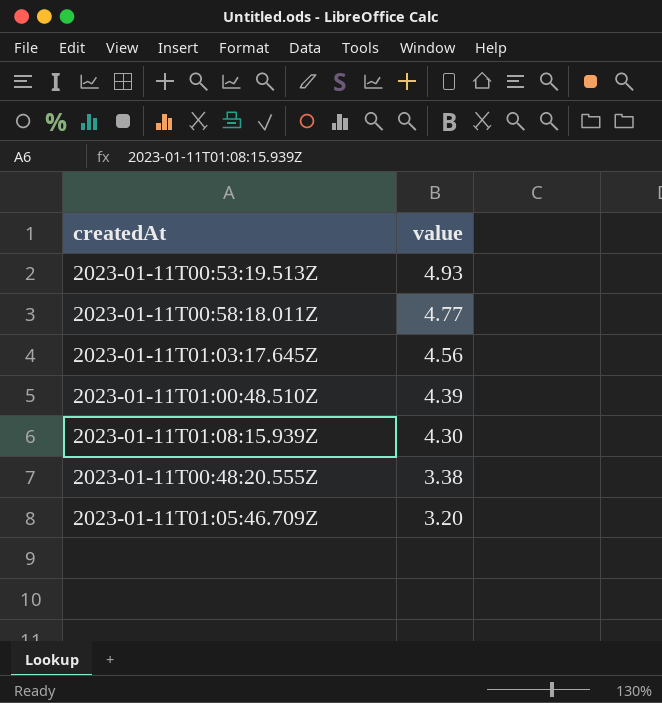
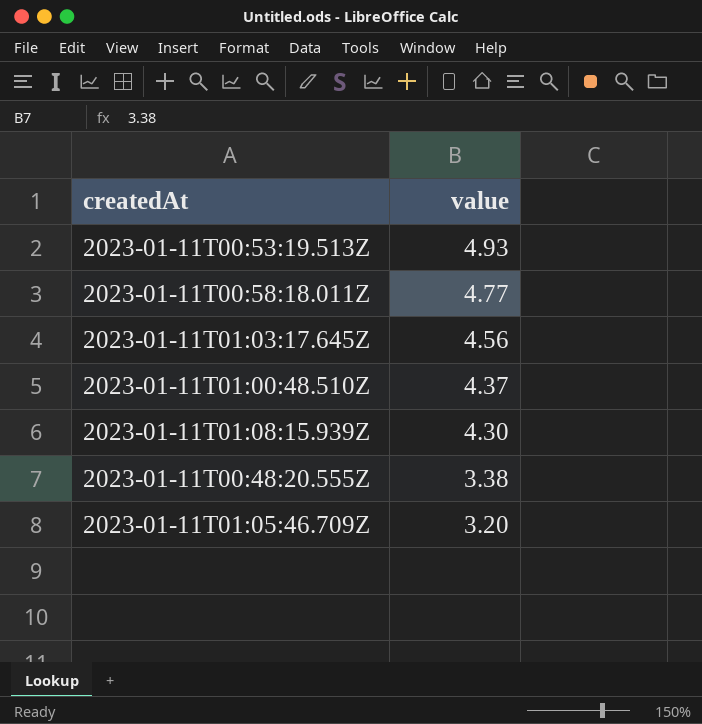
2023-01-11T01:00:48.510Z | value: 4.39 -> 4.37

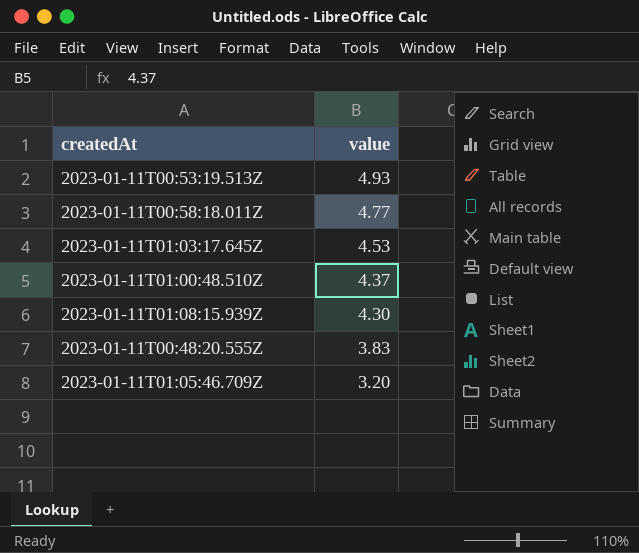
2023-01-11T01:03:17.645Z | value: 4.56 -> 4.53
2023-01-11T00:48:20.555Z | value: 3.38 -> 3.83

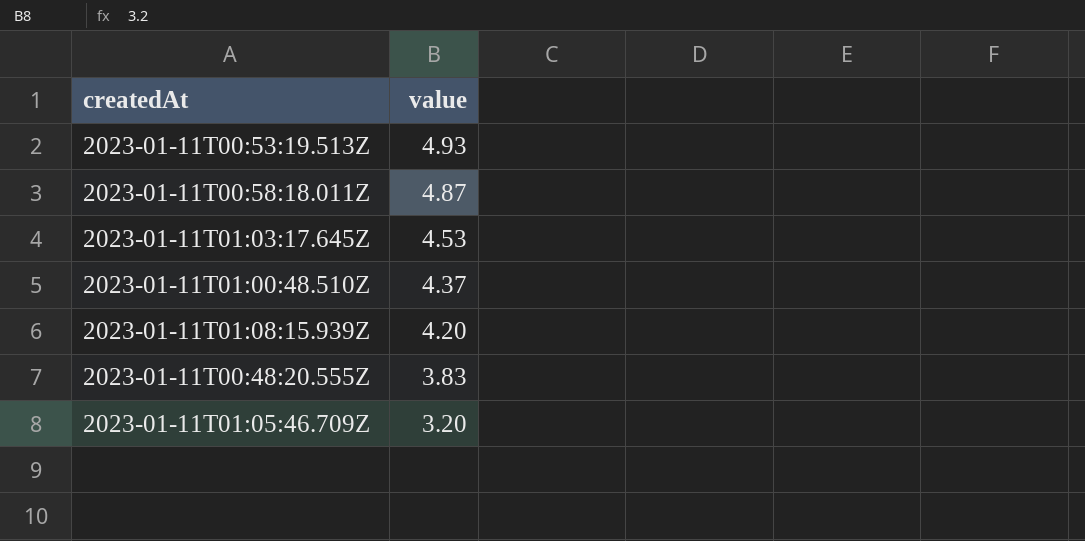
2023-01-11T00:58:18.011Z | value: 4.77 -> 4.87
2023-01-11T01:08:15.939Z | value: 4.30 -> 4.20

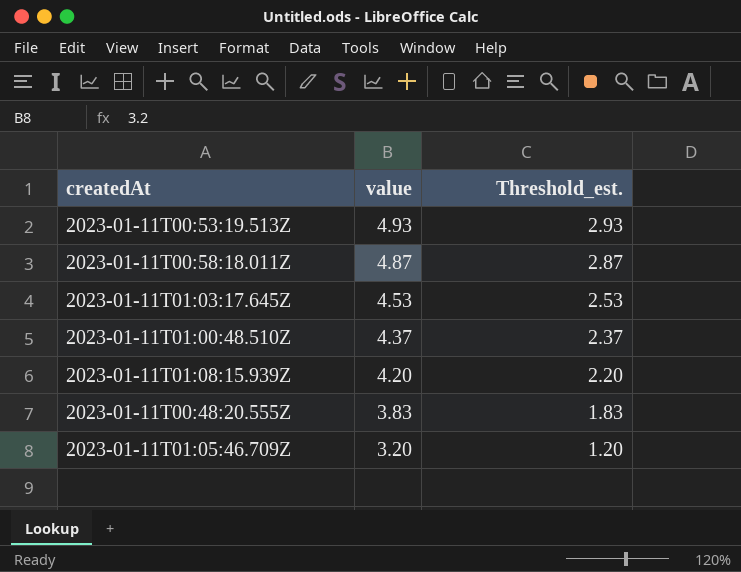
column Threshold_est. | formula: none -> [value] - 2

